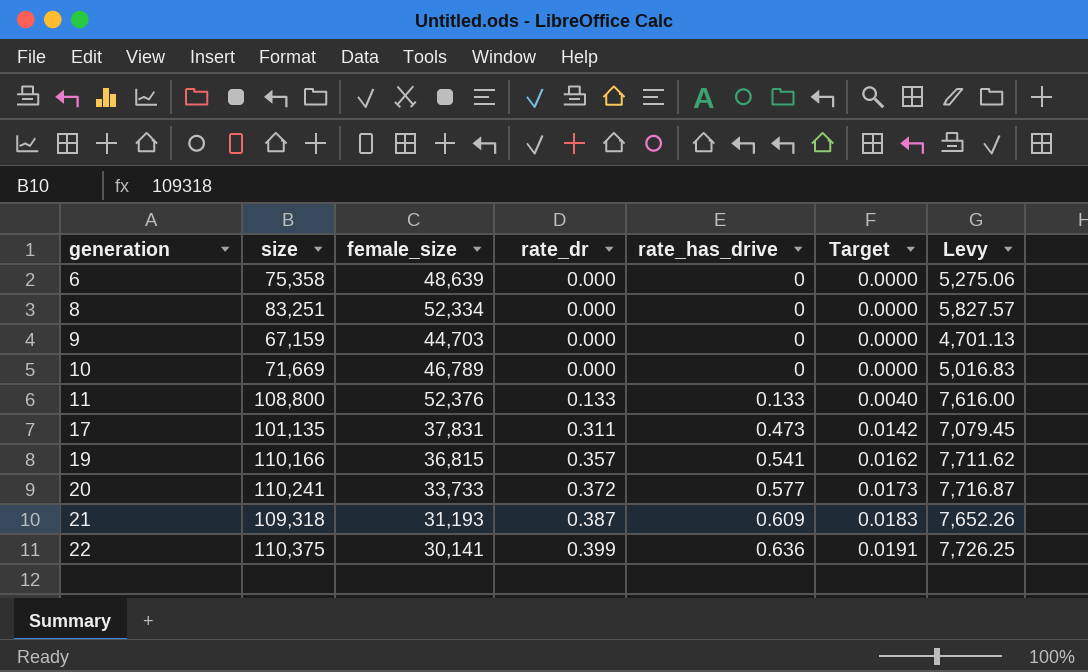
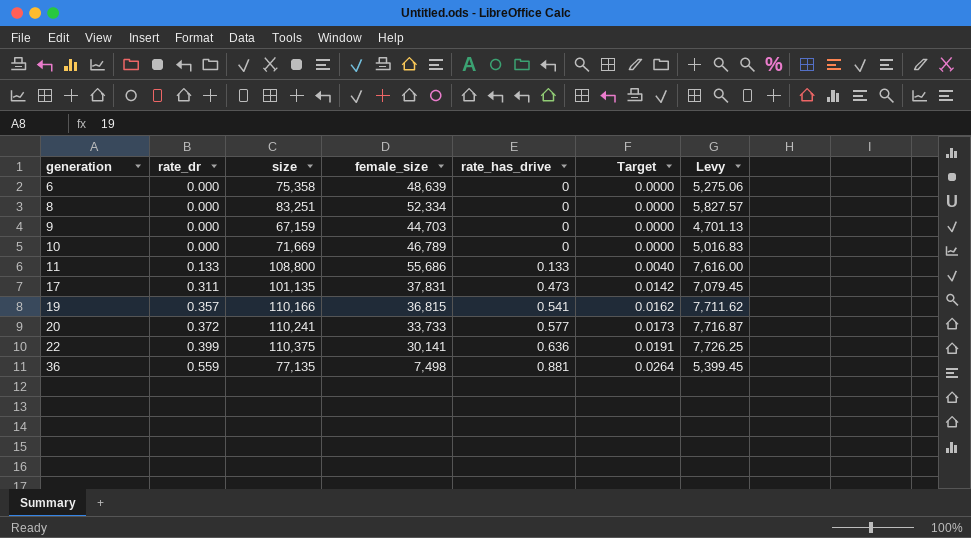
column rate_dr | position: 4 -> 2
row 21: 109,318 | 31,193 | 0.387 | 0.609 | 0.0183 | 7,652.26 -> none
11 | female_size: 52,376 -> 55,686
row 36: none -> 0.559 | 77,135 | 7,498 | 0.881 | 0.0264 | 5,399.45

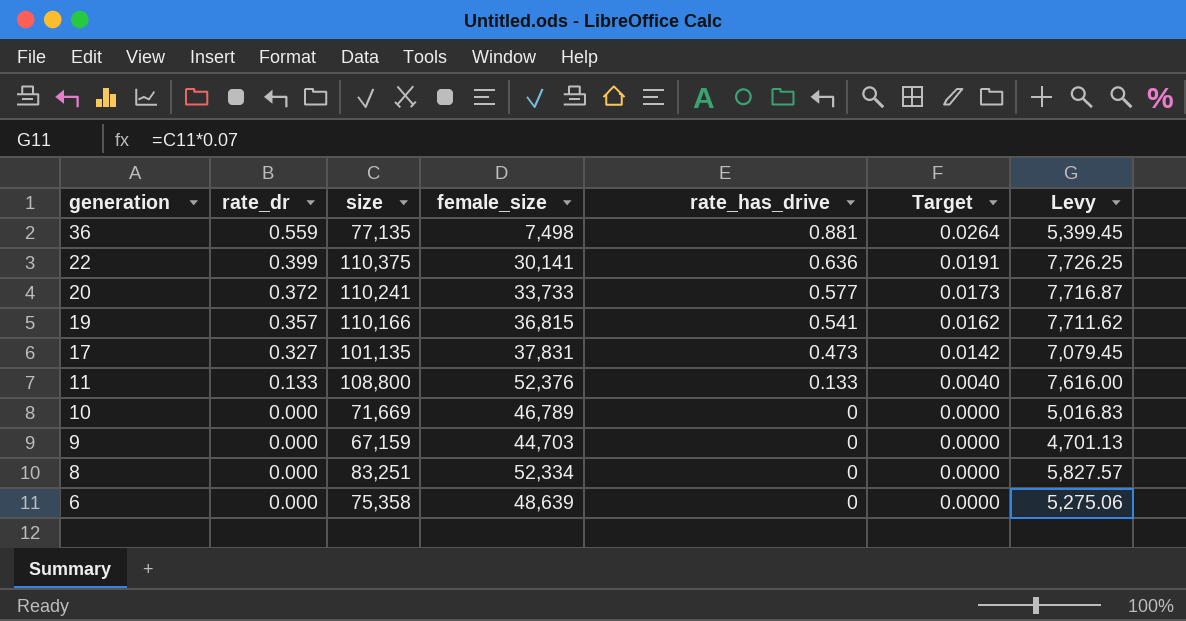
row order: generation ascending -> generation descending
17 | rate_dr: 0.311 -> 0.327
11 | female_size: 55,686 -> 52,376

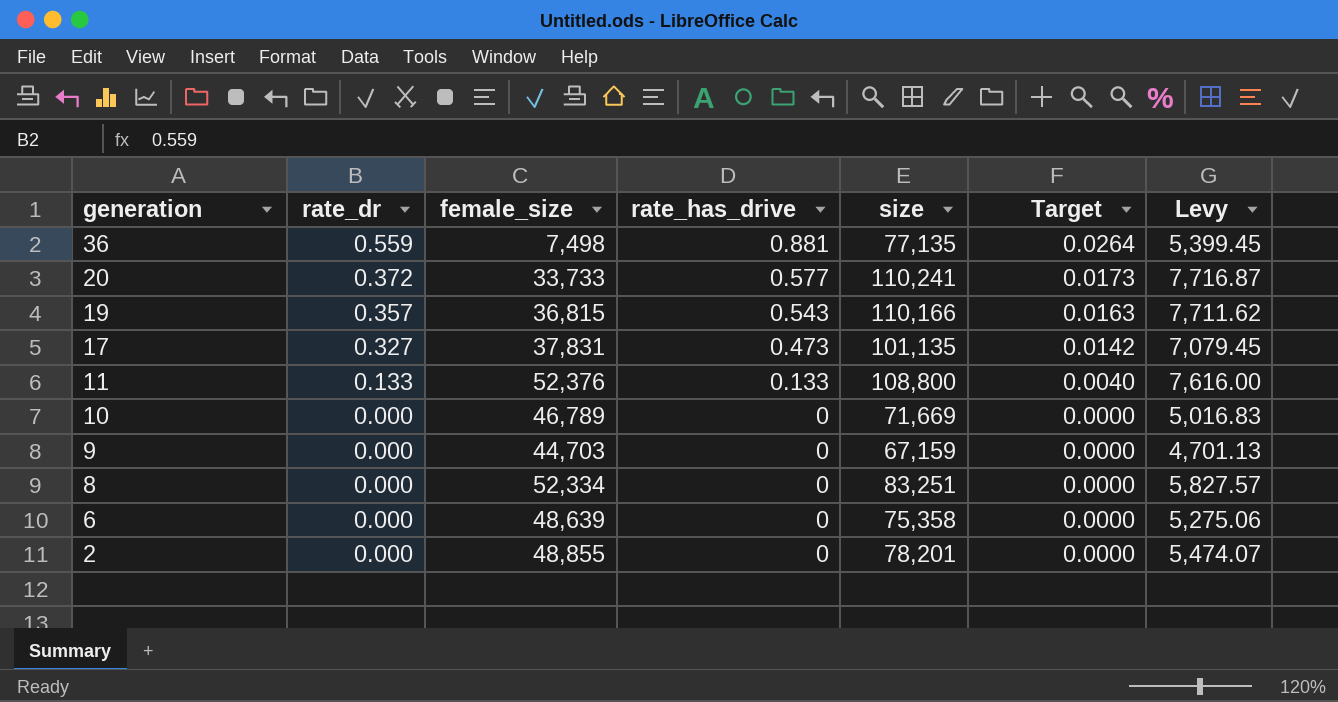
column size | position: 3 -> 5
row 22: 0.399 | 110,375 | 30,141 | 0.636 | 0.0191 | 7,726.25 -> none
19 | rate_has_drive: 0.541 -> 0.543
19 | Target: 0.0162 -> 0.0163
row 2: none -> 0.000 | 48,855 | 0 | 78,201 | 0.0000 | 5,474.07

